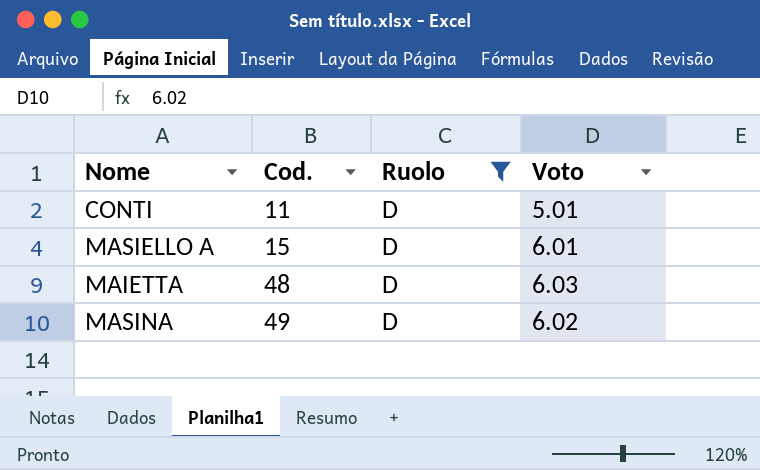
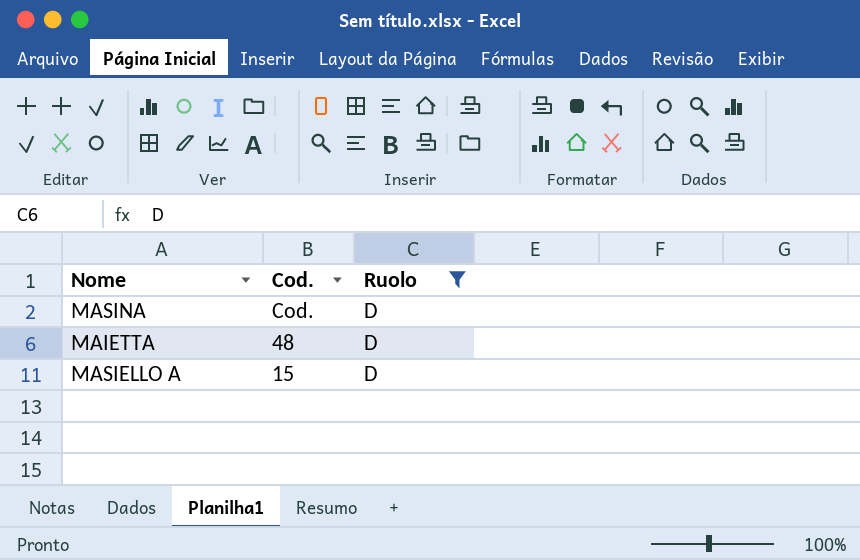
row order: Cod. ascending -> Cod. descending
column Voto | position: 4 -> none
row CONTI: 11 | D | 5.01 -> none
MASINA | Cod.: 49 -> Cod.

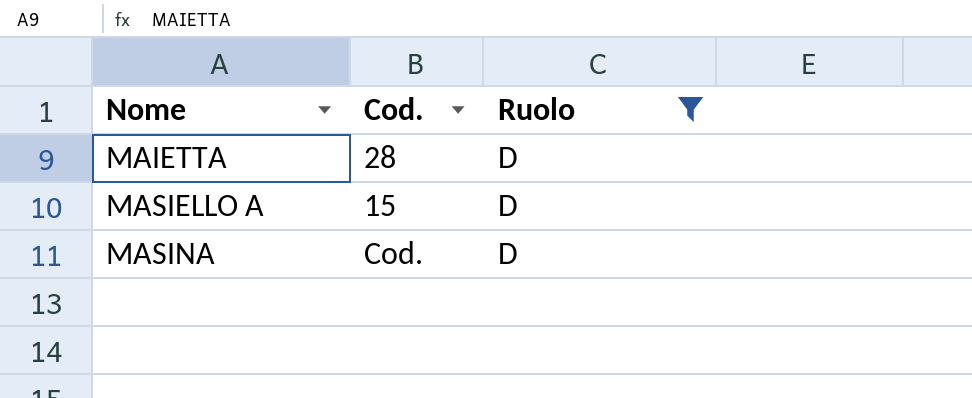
row order: Cod. descending -> Nome ascending
MAIETTA | Cod.: 48 -> 28

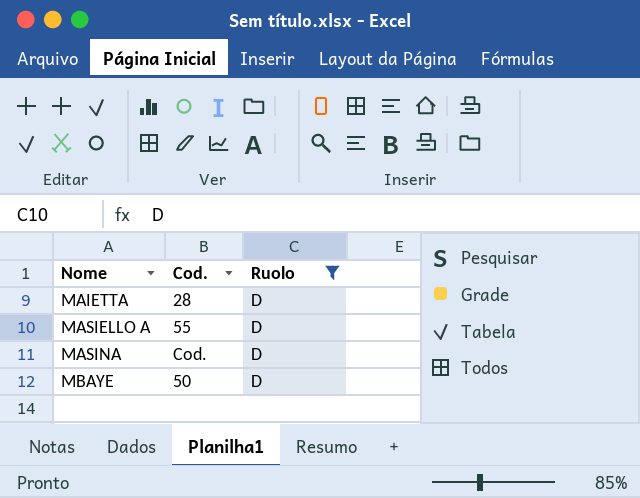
MASIELLO A | Cod.: 15 -> 55
row MBAYE: none -> 50 | D

